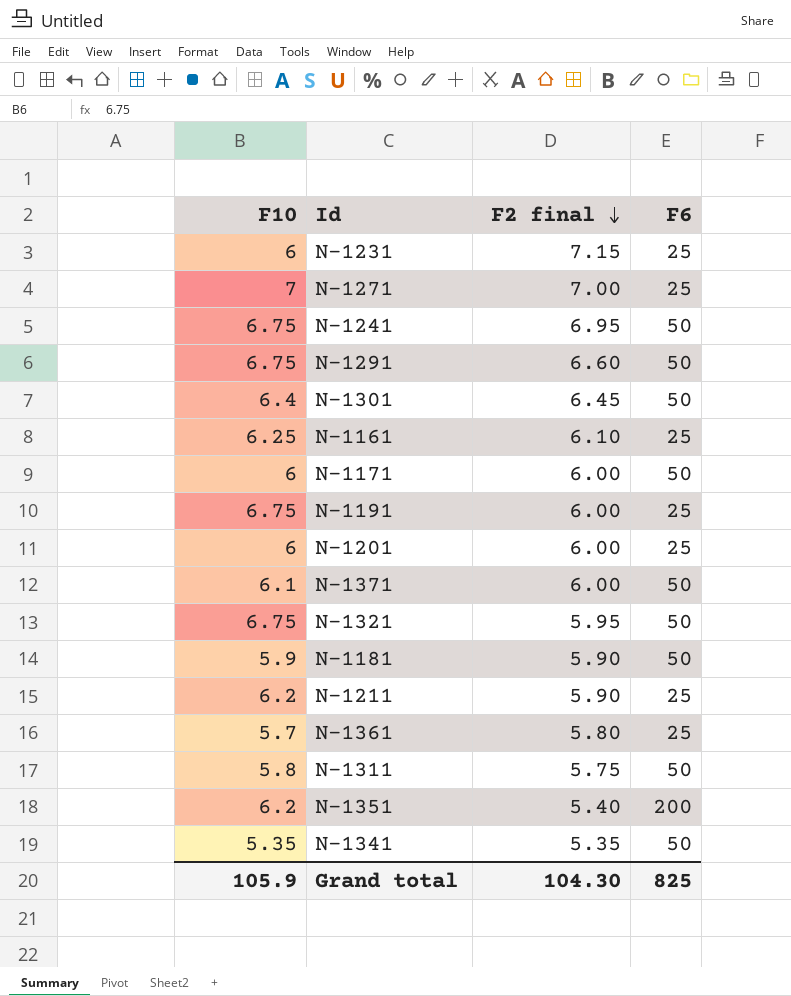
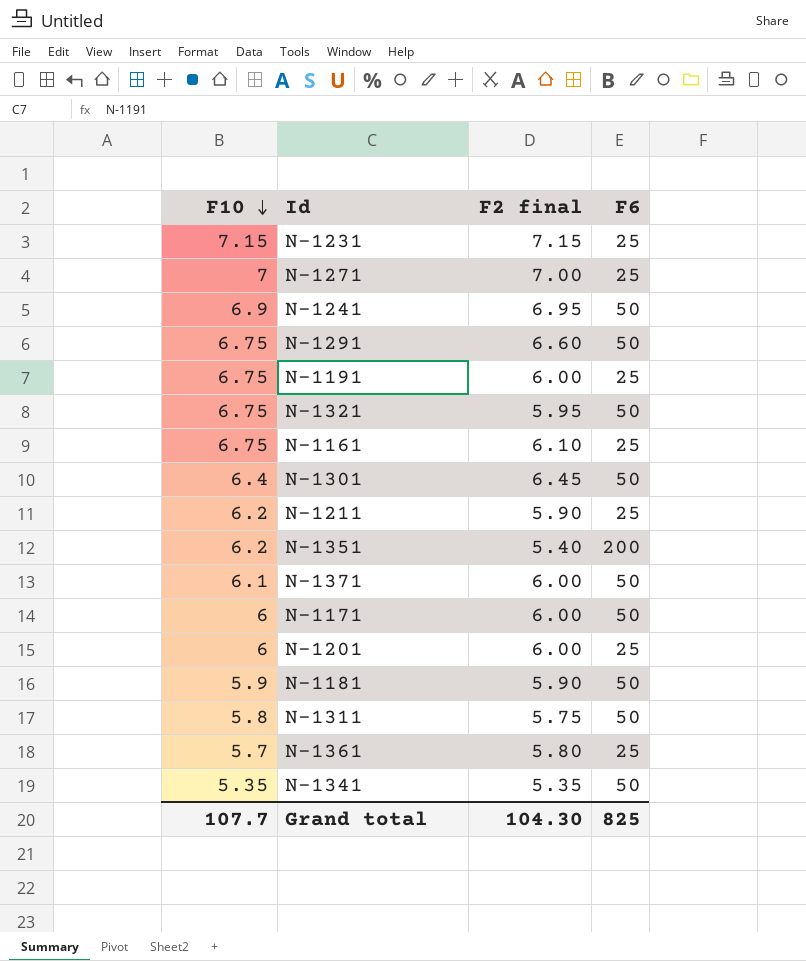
row order: F2 final descending -> F10 descending
N-1231 | F10: 6 -> 7.15
N-1241 | F10: 6.75 -> 6.9
N-1161 | F10: 6.25 -> 6.75
Grand total | F10: 105.9 -> 107.7

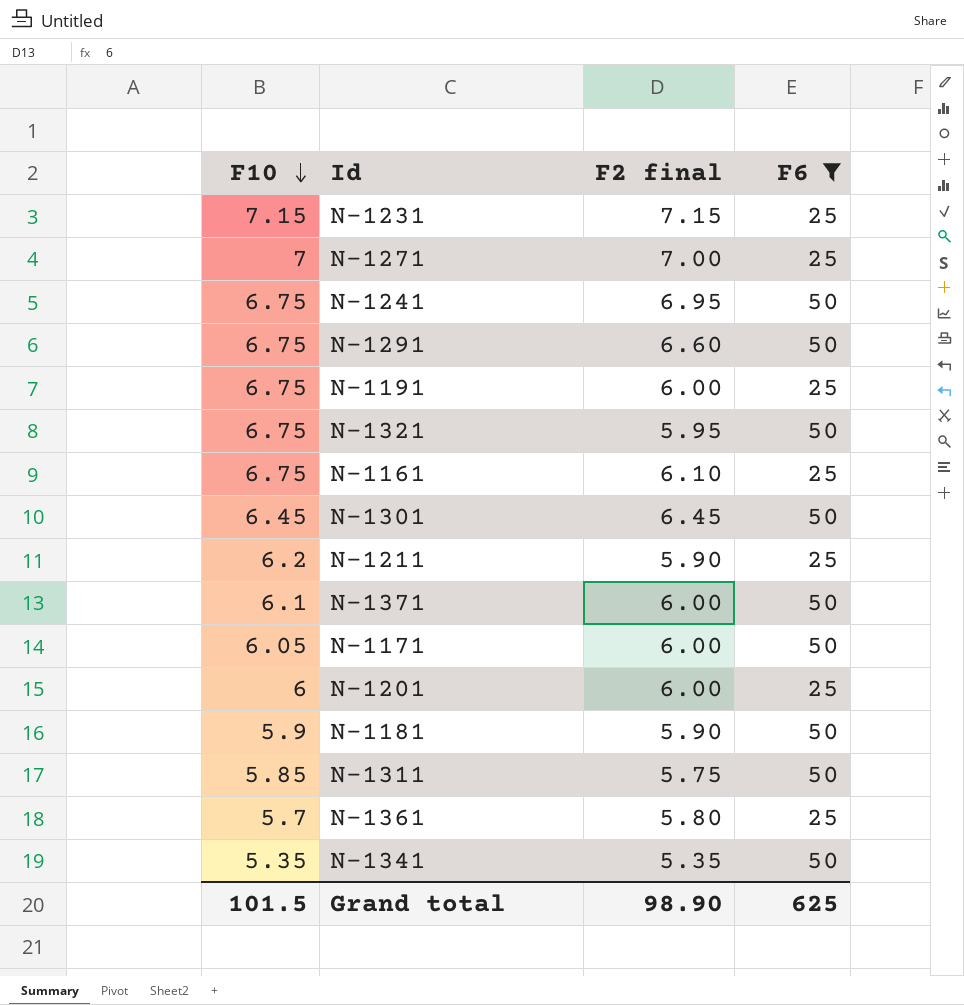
filter: none -> F6 != 200
N-1241 | F10: 6.9 -> 6.75
N-1301 | F10: 6.4 -> 6.45
N-1171 | F10: 6 -> 6.05
N-1311 | F10: 5.8 -> 5.85
Grand total | F10: 107.7 -> 101.5
Grand total | F2 final: 104.30 -> 98.90
Grand total | F6: 825 -> 625

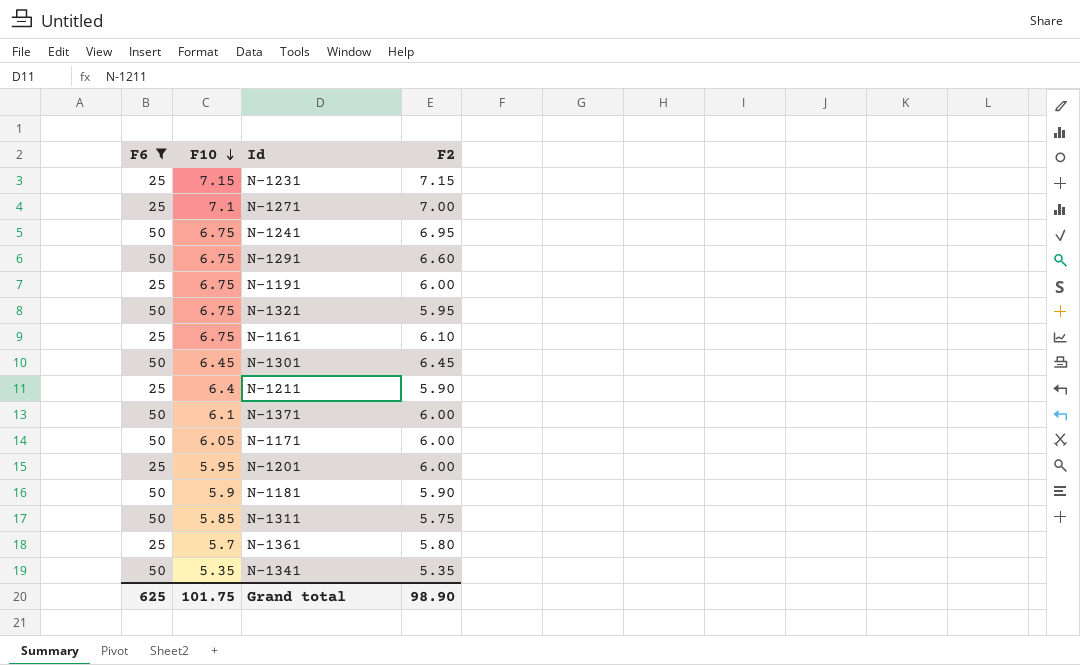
column F6 | position: 4 -> 1
column name: F2 final -> F2
N-1271 | F10: 7 -> 7.1
N-1211 | F10: 6.2 -> 6.4
N-1201 | F10: 6 -> 5.95
Grand total | F10: 101.5 -> 101.75

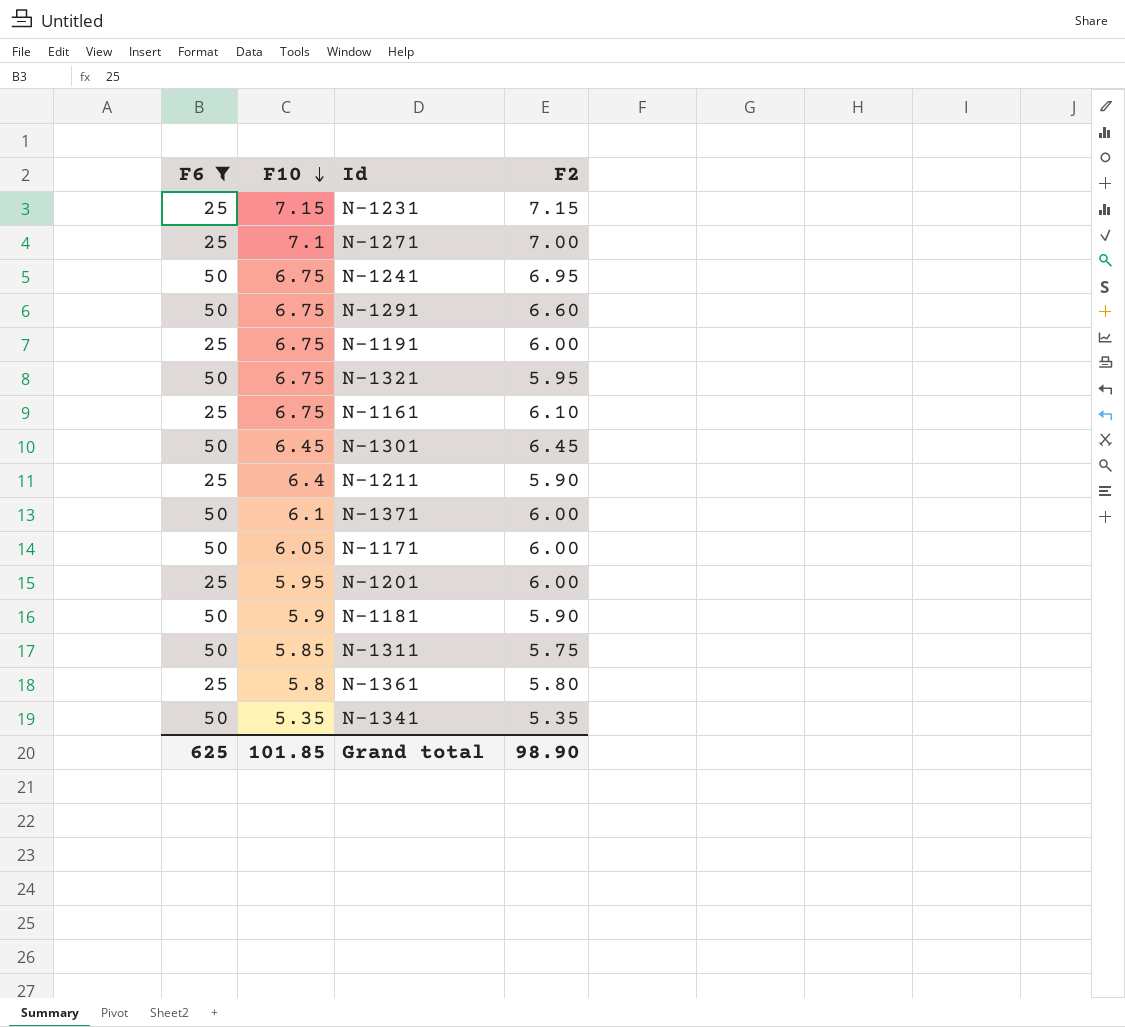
N-1361 | F10: 5.7 -> 5.8
Grand total | F10: 101.75 -> 101.85

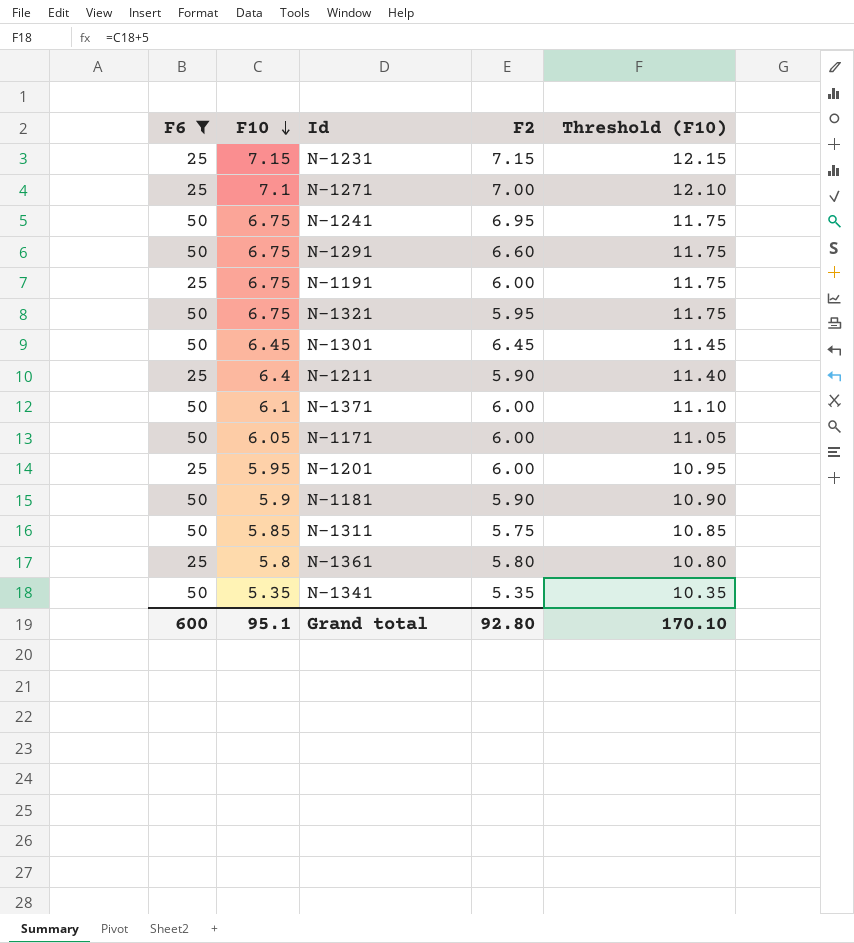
column Threshold (F10) | formula: none -> [F10] + 5
row N-1161: 25 | 6.75 | 6.10 -> none
Grand total | F6: 625 -> 600
Grand total | F10: 101.85 -> 95.1
Grand total | F2: 98.90 -> 92.80

